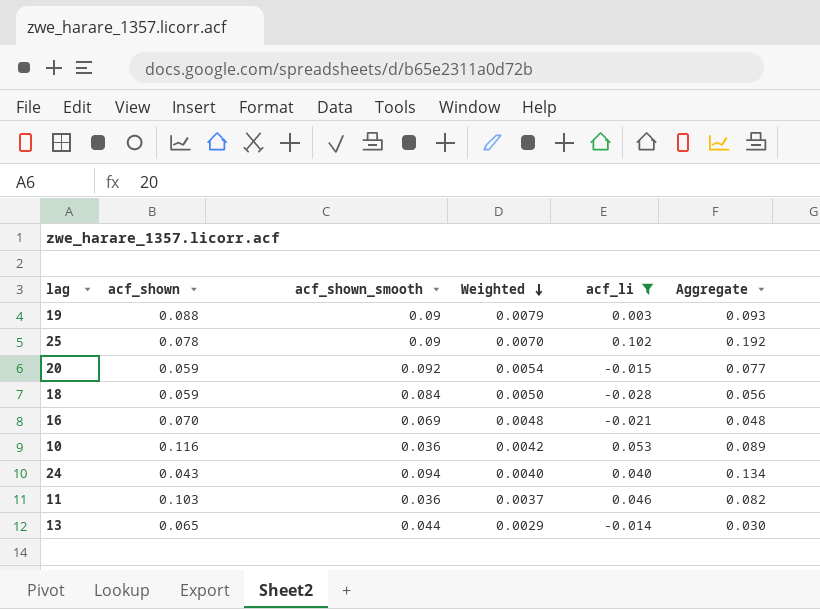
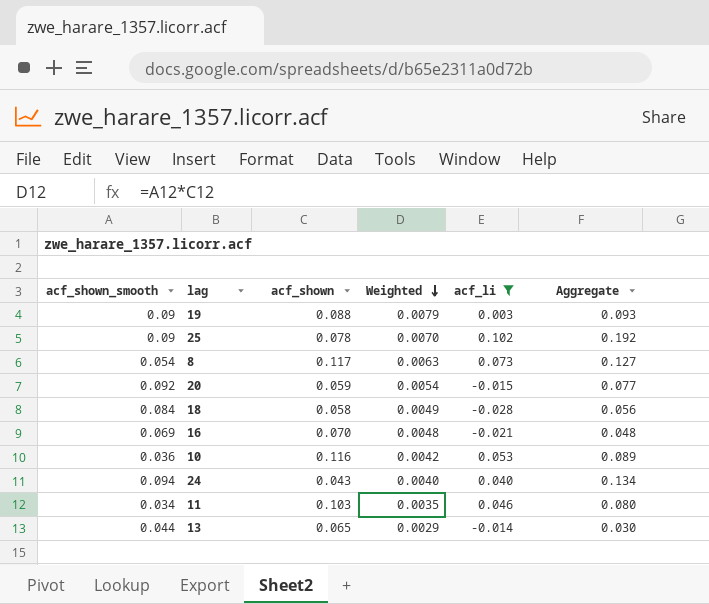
column acf_shown_smooth | position: 3 -> 1
row 8: none -> 0.054 | 0.117 | 0.0063 | 0.073 | 0.127
18 | acf_shown: 0.059 -> 0.058
18 | Weighted: 0.0050 -> 0.0049
11 | acf_shown_smooth: 0.036 -> 0.034
11 | Weighted: 0.0037 -> 0.0035
11 | Aggregate: 0.082 -> 0.080

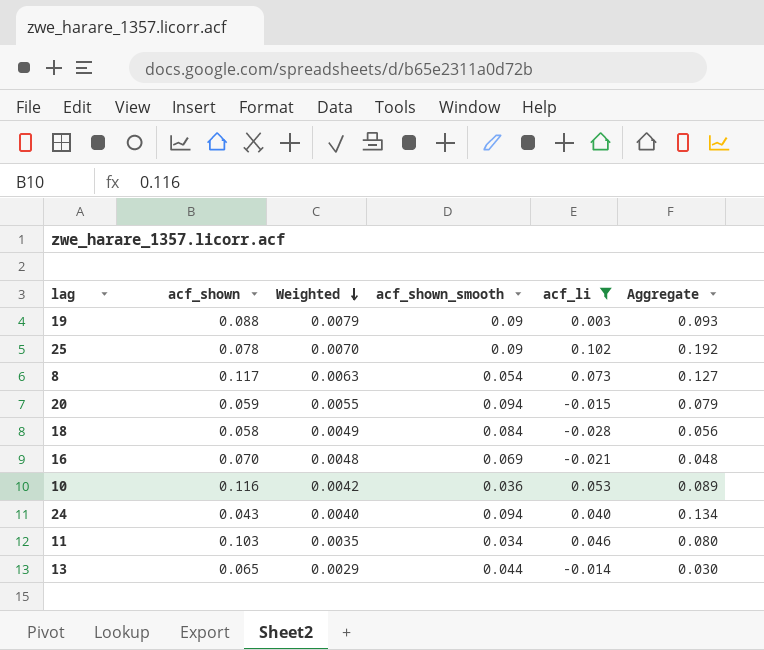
column acf_shown_smooth | position: 1 -> 4
20 | Weighted: 0.0054 -> 0.0055
20 | acf_shown_smooth: 0.092 -> 0.094
20 | Aggregate: 0.077 -> 0.079

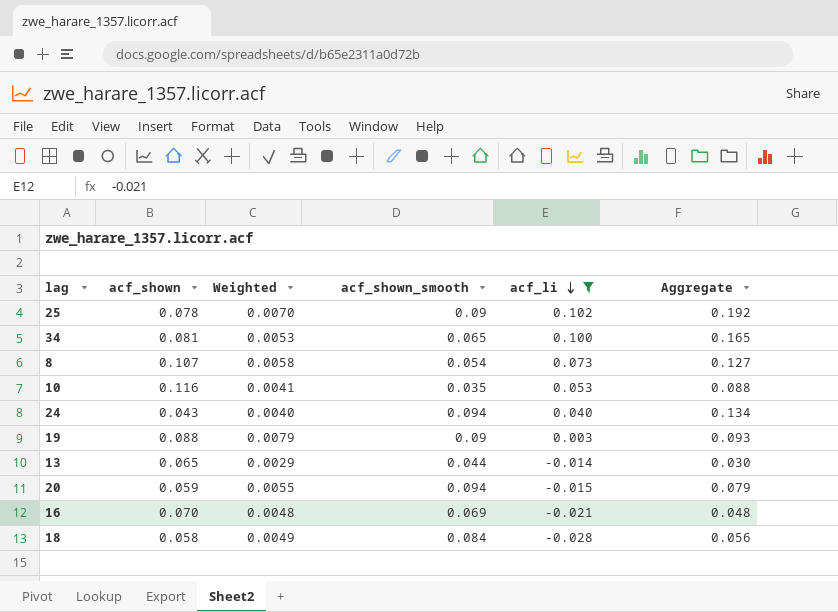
row order: Weighted descending -> acf_li descending
row 11: 0.103 | 0.0035 | 0.034 | 0.046 | 0.080 -> none
row 34: none -> 0.081 | 0.0053 | 0.065 | 0.100 | 0.165
8 | acf_shown: 0.117 -> 0.107
8 | Weighted: 0.0063 -> 0.0058
10 | Weighted: 0.0042 -> 0.0041
10 | acf_shown_smooth: 0.036 -> 0.035
10 | Aggregate: 0.089 -> 0.088

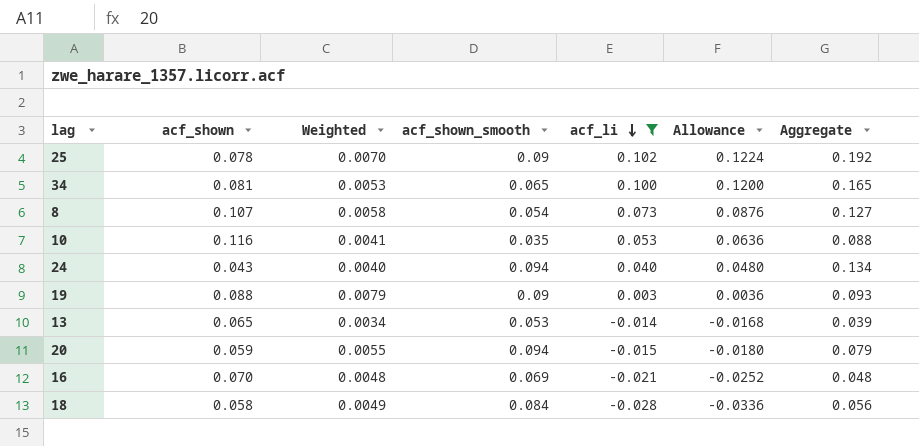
column Allowance | formula: none -> [acf_li] * 1.2
13 | Weighted: 0.0029 -> 0.0034
13 | acf_shown_smooth: 0.044 -> 0.053
13 | Aggregate: 0.030 -> 0.039

